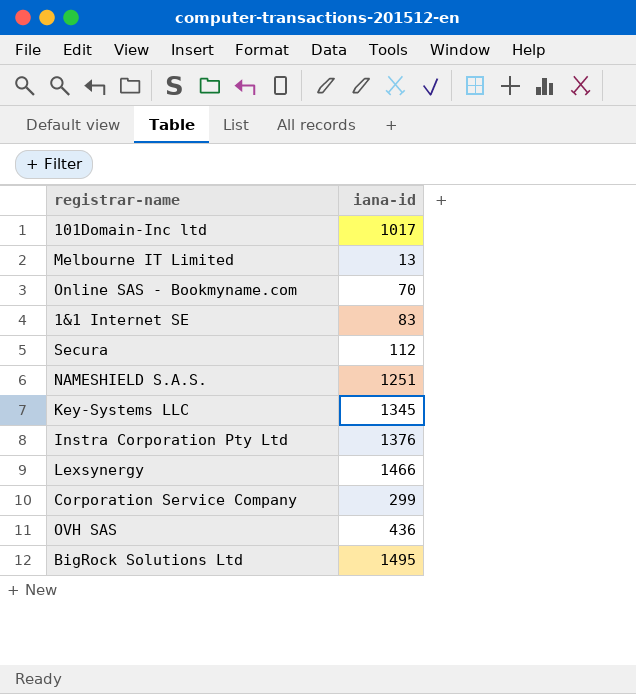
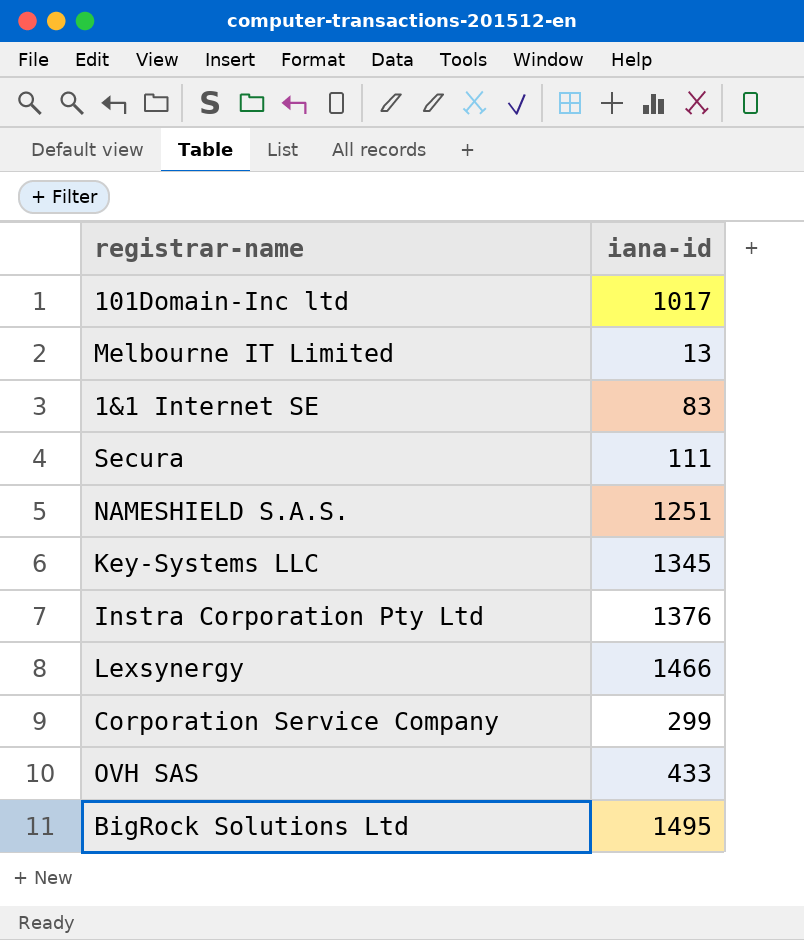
row Online SAS - Bookmyname.com: 70 -> none
Secura | iana-id: 112 -> 111
OVH SAS | iana-id: 436 -> 433

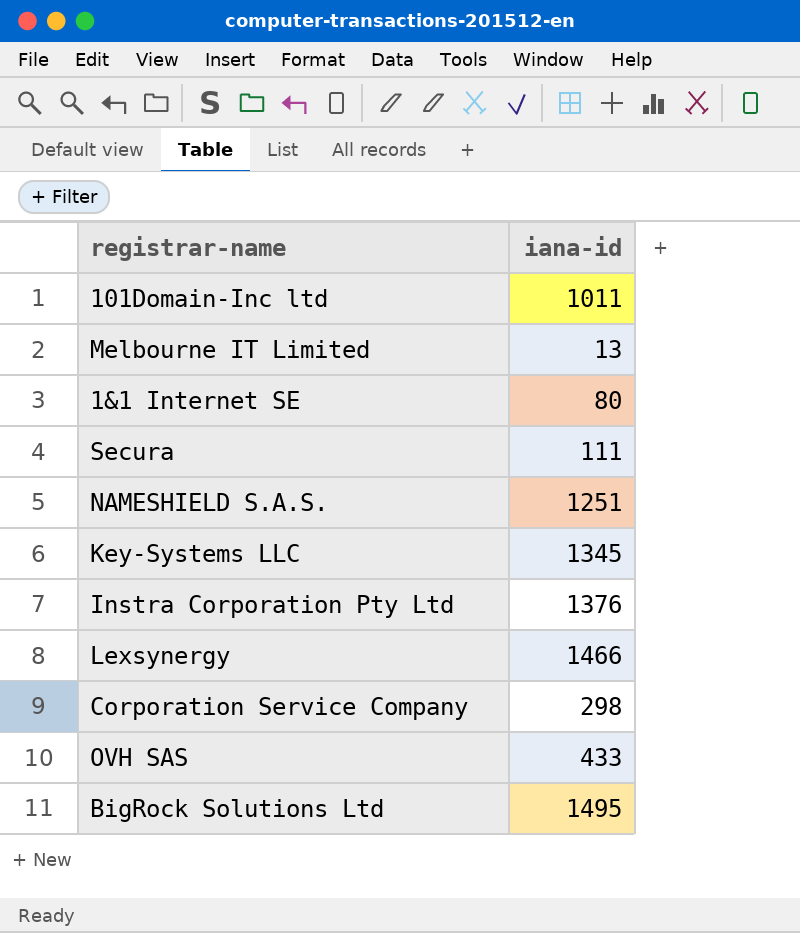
101Domain-Inc ltd | iana-id: 1017 -> 1011
1&1 Internet SE | iana-id: 83 -> 80
Corporation Service Company | iana-id: 299 -> 298

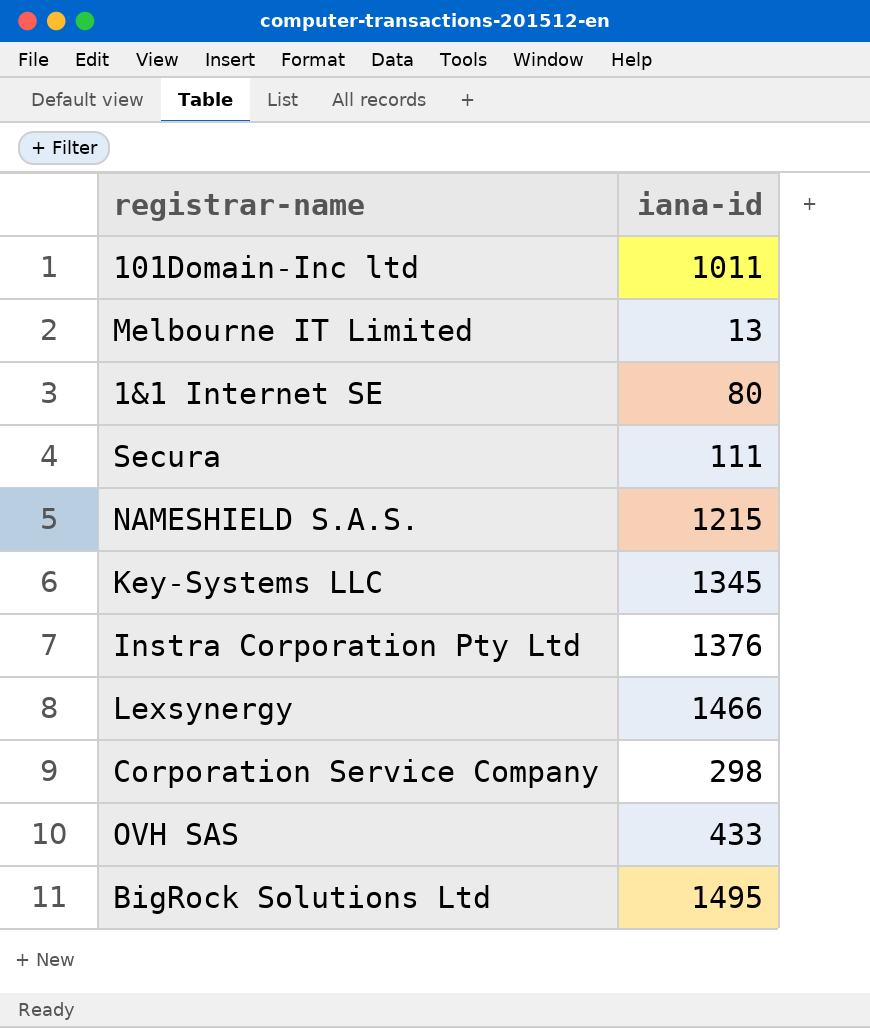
NAMESHIELD S.A.S. | iana-id: 1251 -> 1215

